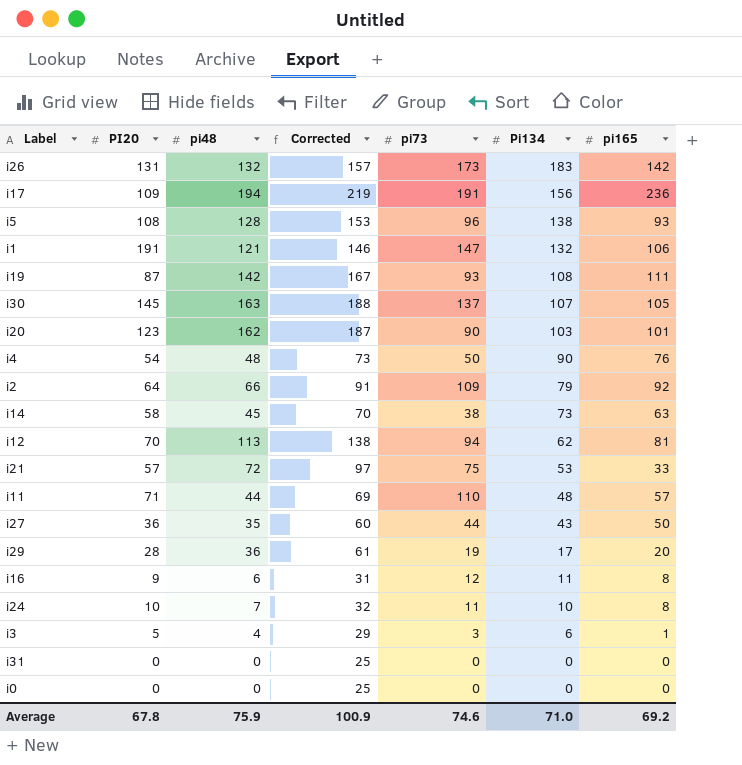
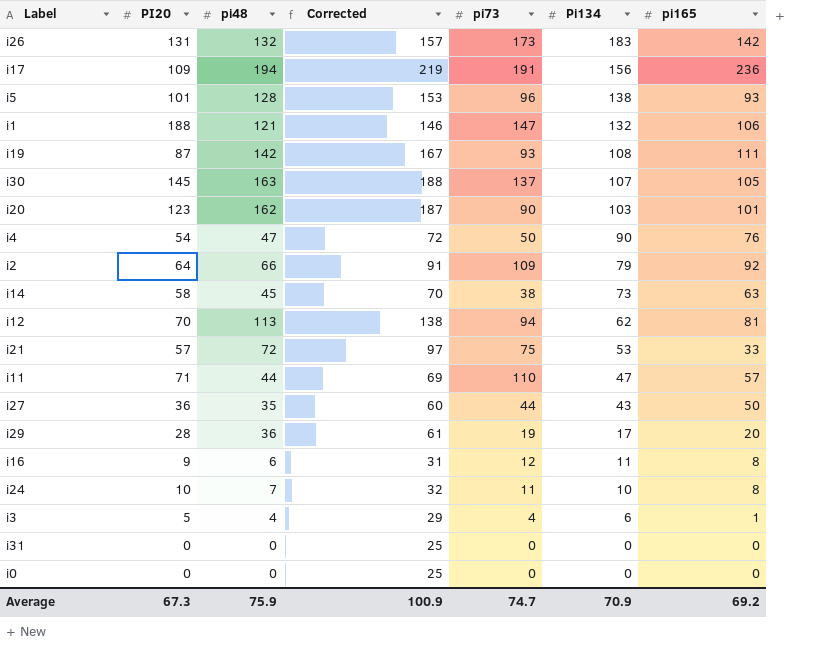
i5 | PI20: 108 -> 101
i1 | PI20: 191 -> 188
i4 | pi48: 48 -> 47
i4 | Corrected: 73 -> 72
i11 | Pi134: 48 -> 47
i3 | pi73: 3 -> 4
Average | PI20: 67.8 -> 67.3
Average | pi73: 74.6 -> 74.7
Average | Pi134: 71.0 -> 70.9

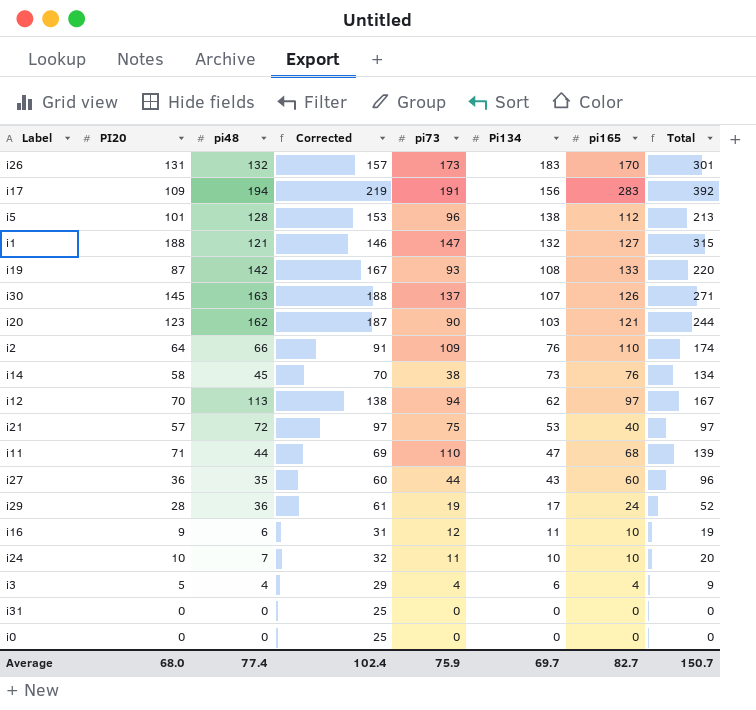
column Total | formula: none -> [PI20] + [pi165]
row i4: 54 | 47 | 72 | 50 | 90 | 76 -> none
i26 | pi165: 142 -> 170
i17 | pi165: 236 -> 283
i5 | pi165: 93 -> 112
i1 | pi165: 106 -> 127
i19 | pi165: 111 -> 133
i30 | pi165: 105 -> 126
i20 | pi165: 101 -> 121
i2 | Pi134: 79 -> 76
i2 | pi165: 92 -> 110
i14 | pi165: 63 -> 76
i12 | pi165: 81 -> 97
i21 | pi165: 33 -> 40
i11 | pi165: 57 -> 68
i27 | pi165: 50 -> 60
i29 | pi165: 20 -> 24
i16 | pi165: 8 -> 10
i24 | pi165: 8 -> 10
i3 | pi165: 1 -> 4
Average | PI20: 67.3 -> 68.0
Average | pi48: 75.9 -> 77.4
Average | Corrected: 100.9 -> 102.4
Average | pi73: 74.7 -> 75.9
Average | Pi134: 70.9 -> 69.7
Average | pi165: 69.2 -> 82.7

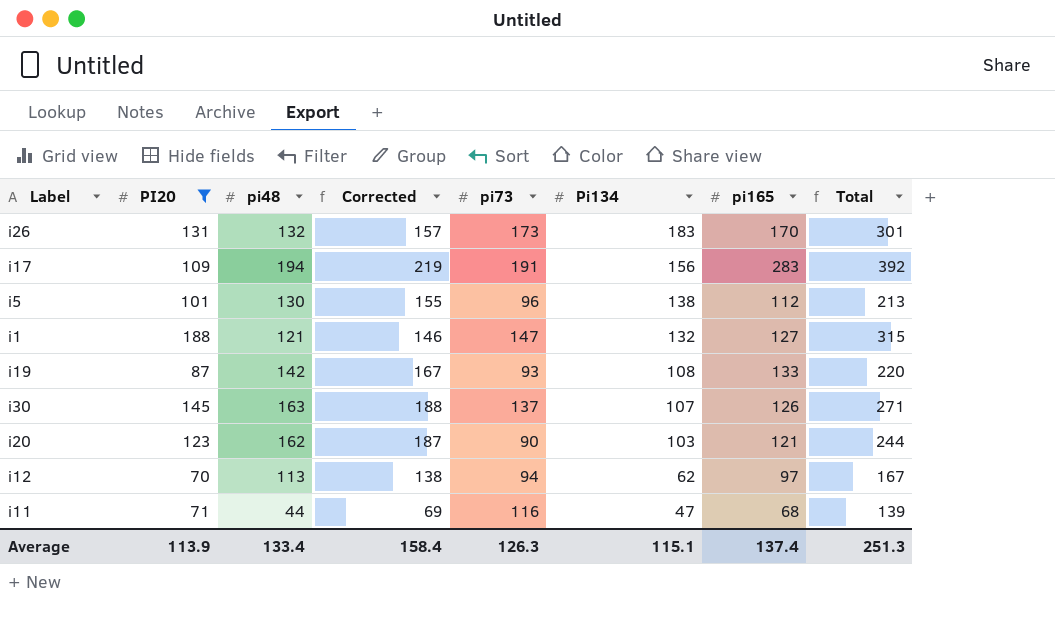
filter: none -> PI20 >= 70
i5 | pi48: 128 -> 130
i5 | Corrected: 153 -> 155
i11 | pi73: 110 -> 116
Average | PI20: 68.0 -> 113.9
Average | pi48: 77.4 -> 133.4
Average | Corrected: 102.4 -> 158.4
Average | pi73: 75.9 -> 126.3
Average | Pi134: 69.7 -> 115.1
Average | pi165: 82.7 -> 137.4
Average | Total: 150.7 -> 251.3

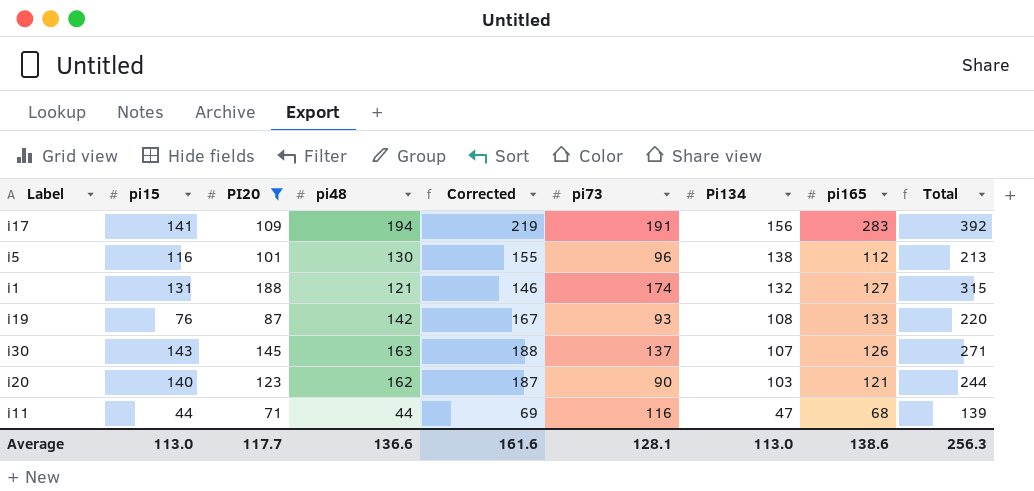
column pi15 | position: none -> 2
row i26: 131 | 132 | 157 | 173 | 183 | 170 | 301 -> none
row i12: 70 | 113 | 138 | 94 | 62 | 97 | 167 -> none
i1 | pi73: 147 -> 174
Average | PI20: 113.9 -> 117.7
Average | pi48: 133.4 -> 136.6
Average | Corrected: 158.4 -> 161.6
Average | pi73: 126.3 -> 128.1
Average | Pi134: 115.1 -> 113.0
Average | pi165: 137.4 -> 138.6
Average | Total: 251.3 -> 256.3

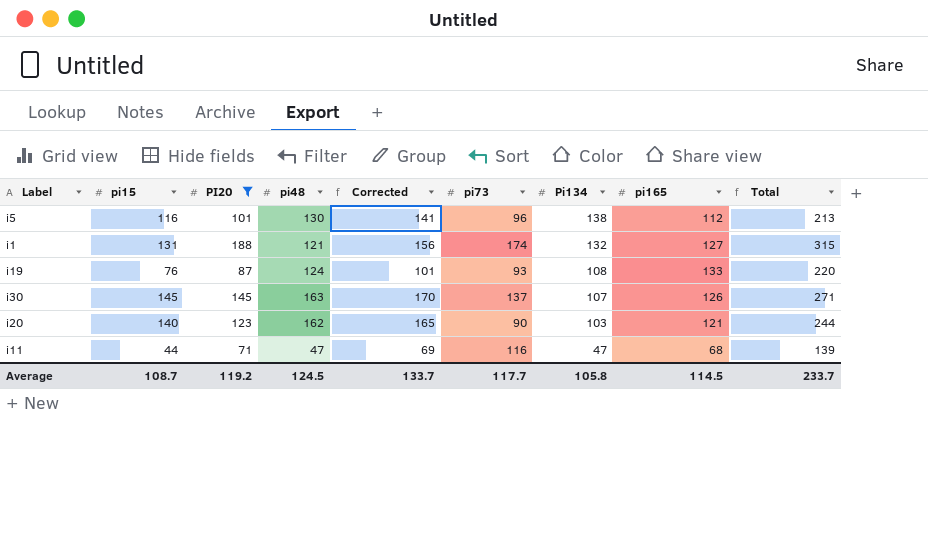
column Corrected | formula: [pi48] + 25 -> [pi15] + 25
row i17: 141 | 109 | 194 | 219 | 191 | 156 | 283 | 392 -> none
i19 | pi48: 142 -> 124
i30 | pi15: 143 -> 145
i11 | pi48: 44 -> 47
Average | pi15: 113.0 -> 108.7
Average | PI20: 117.7 -> 119.2
Average | pi48: 136.6 -> 124.5
Average | Corrected: 161.6 -> 133.7
Average | pi73: 128.1 -> 117.7
Average | Pi134: 113.0 -> 105.8
Average | pi165: 138.6 -> 114.5
Average | Total: 256.3 -> 233.7

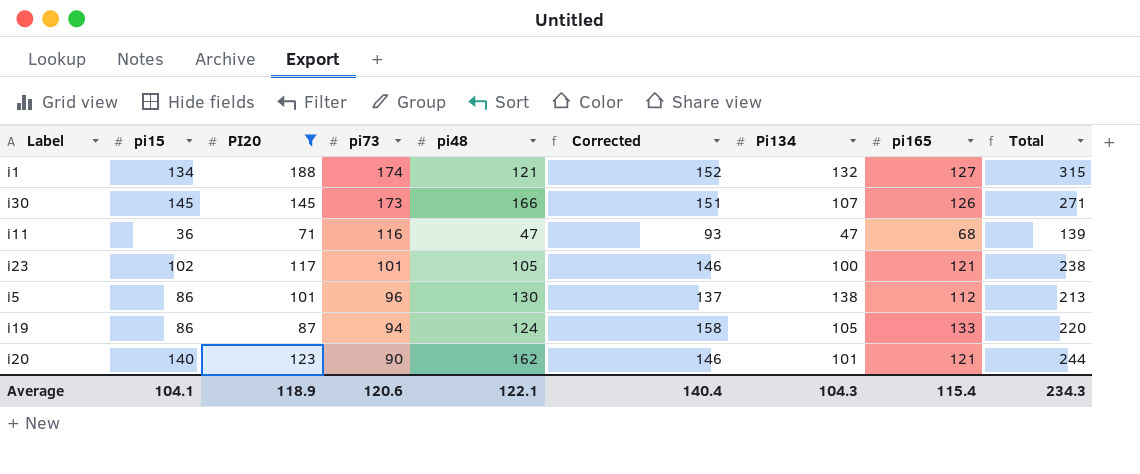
row order: Pi134 descending -> pi73 descending
column pi73 | position: 6 -> 4
column Corrected | formula: [pi15] + 25 -> [pi165] + 25
i1 | pi15: 131 -> 134
i30 | pi73: 137 -> 173
i30 | pi48: 163 -> 166
i11 | pi15: 44 -> 36
row i23: none -> 102 | 117 | 101 | 105 | 146 | 100 | 121 | 238
i5 | pi15: 116 -> 86
i19 | pi15: 76 -> 86
i19 | pi73: 93 -> 94
i19 | Pi134: 108 -> 105
i20 | Pi134: 103 -> 101
Average | pi15: 108.7 -> 104.1
Average | PI20: 119.2 -> 118.9
Average | pi73: 117.7 -> 120.6
Average | pi48: 124.5 -> 122.1
Average | Corrected: 133.7 -> 140.4
Average | Pi134: 105.8 -> 104.3
Average | pi165: 114.5 -> 115.4
Average | Total: 233.7 -> 234.3

